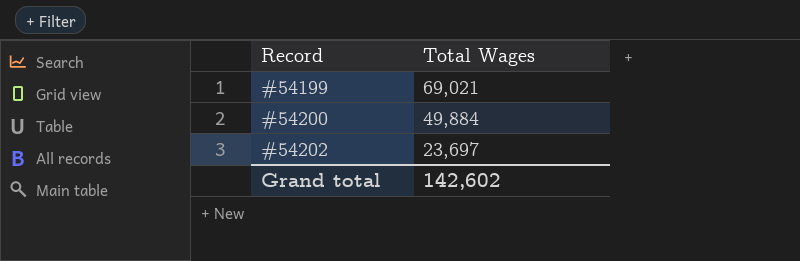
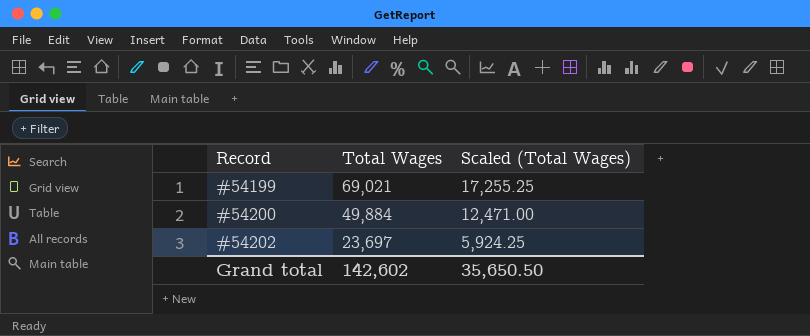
column Scaled (Total Wages) | formula: none -> [Total Wages] * 0.25

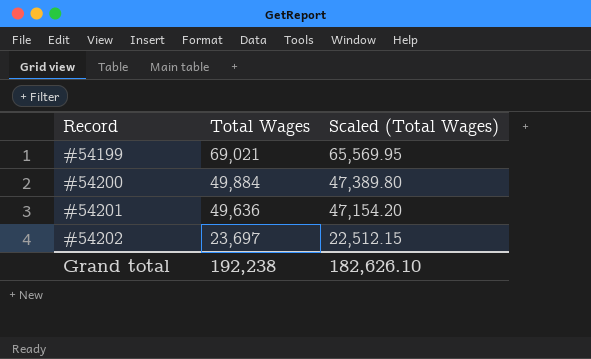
column Scaled (Total Wages) | formula: [Total Wages] * 0.25 -> [Total Wages] * 0.95
row #54201: none -> 49,636 | 47,154.20
Grand total | Total Wages: 142,602 -> 192,238
Grand total | Scaled (Total Wages): 35,650.50 -> 182,626.10

